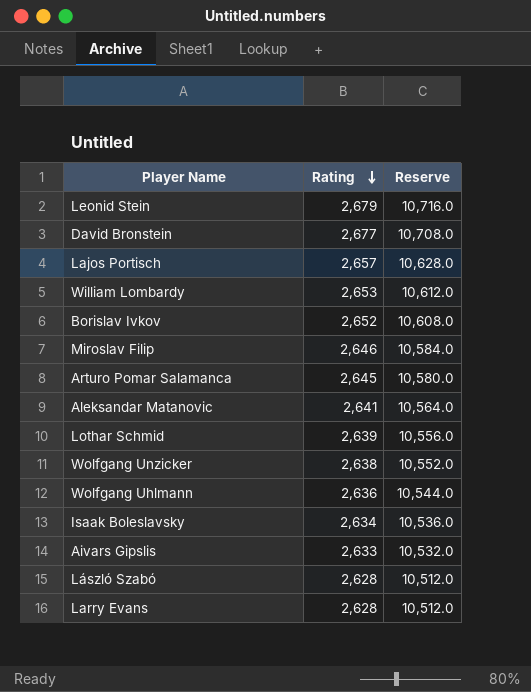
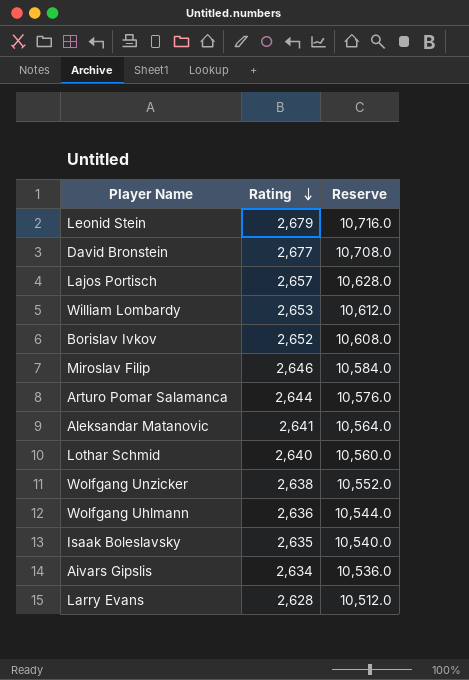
row László Szabó: 2,628 | 10,512.0 -> none
Arturo Pomar Salamanca | Rating: 2,645 -> 2,644
Arturo Pomar Salamanca | Reserve: 10,580.0 -> 10,576.0
Lothar Schmid | Rating: 2,639 -> 2,640
Lothar Schmid | Reserve: 10,556.0 -> 10,560.0
Isaak Boleslavsky | Rating: 2,634 -> 2,635
Isaak Boleslavsky | Reserve: 10,536.0 -> 10,540.0
Aivars Gipslis | Rating: 2,633 -> 2,634
Aivars Gipslis | Reserve: 10,532.0 -> 10,536.0

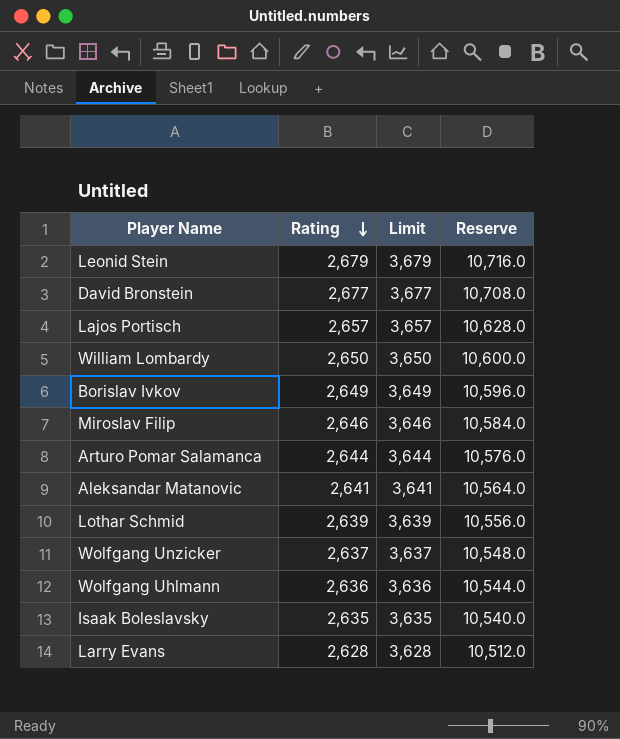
column Limit | formula: none -> [Rating] + 1000
row Aivars Gipslis: 2,634 | 10,536.0 -> none
William Lombardy | Rating: 2,653 -> 2,650
William Lombardy | Reserve: 10,612.0 -> 10,600.0
Borislav Ivkov | Rating: 2,652 -> 2,649
Borislav Ivkov | Reserve: 10,608.0 -> 10,596.0
Lothar Schmid | Rating: 2,640 -> 2,639
Lothar Schmid | Reserve: 10,560.0 -> 10,556.0
Wolfgang Unzicker | Rating: 2,638 -> 2,637
Wolfgang Unzicker | Reserve: 10,552.0 -> 10,548.0

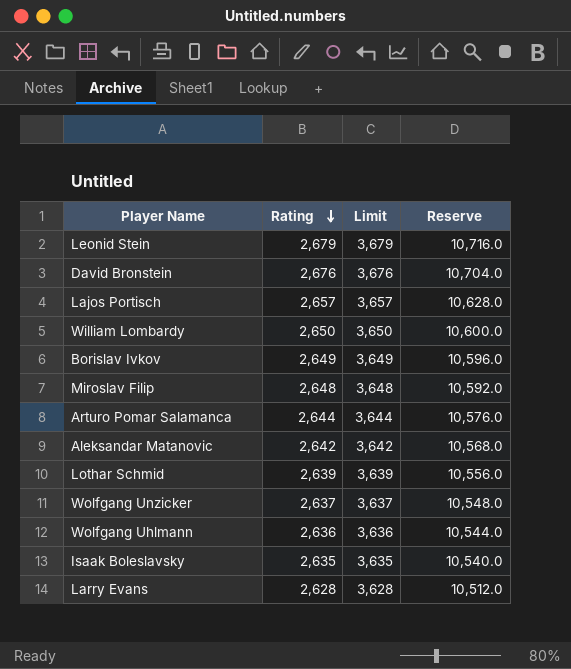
David Bronstein | Rating: 2,677 -> 2,676
David Bronstein | Limit: 3,677 -> 3,676
David Bronstein | Reserve: 10,708.0 -> 10,704.0
Miroslav Filip | Rating: 2,646 -> 2,648
Miroslav Filip | Limit: 3,646 -> 3,648
Miroslav Filip | Reserve: 10,584.0 -> 10,592.0
Aleksandar Matanovic | Rating: 2,641 -> 2,642
Aleksandar Matanovic | Limit: 3,641 -> 3,642
Aleksandar Matanovic | Reserve: 10,564.0 -> 10,568.0

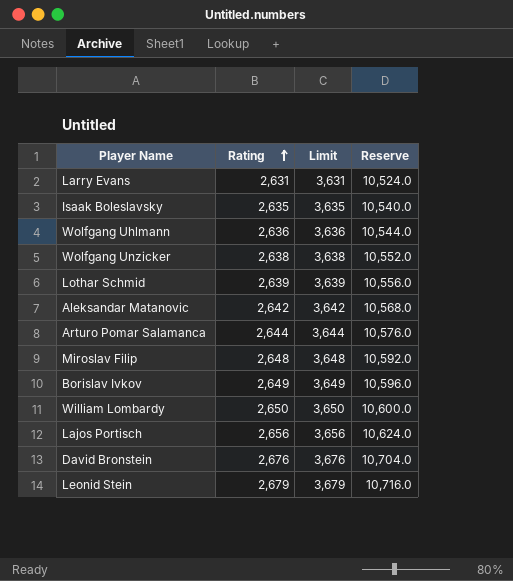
row order: Rating descending -> Rating ascending
Larry Evans | Rating: 2,628 -> 2,631
Larry Evans | Limit: 3,628 -> 3,631
Larry Evans | Reserve: 10,512.0 -> 10,524.0
Wolfgang Unzicker | Rating: 2,637 -> 2,638
Wolfgang Unzicker | Limit: 3,637 -> 3,638
Wolfgang Unzicker | Reserve: 10,548.0 -> 10,552.0
Lajos Portisch | Rating: 2,657 -> 2,656
Lajos Portisch | Limit: 3,657 -> 3,656
Lajos Portisch | Reserve: 10,628.0 -> 10,624.0

